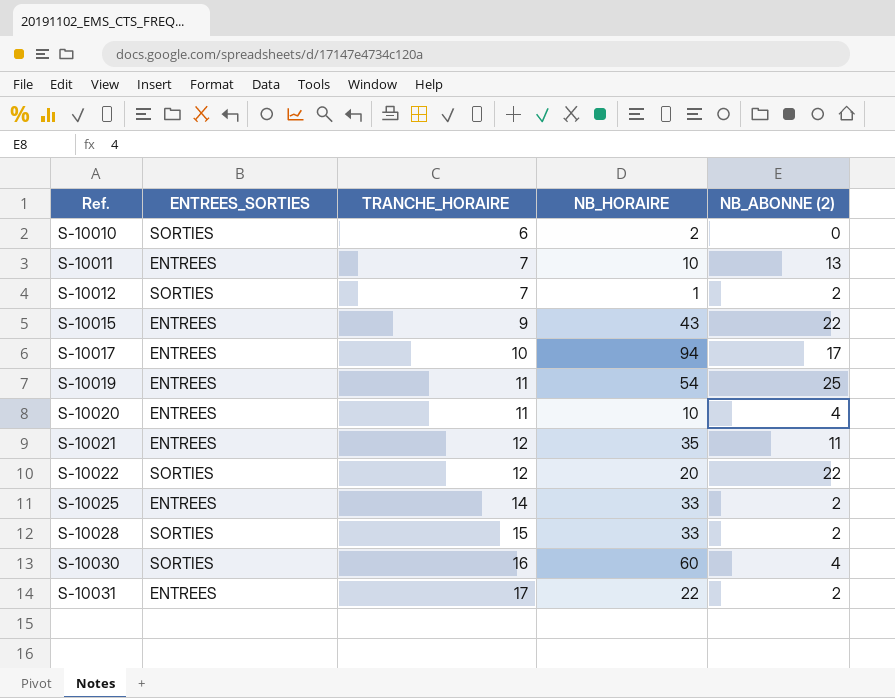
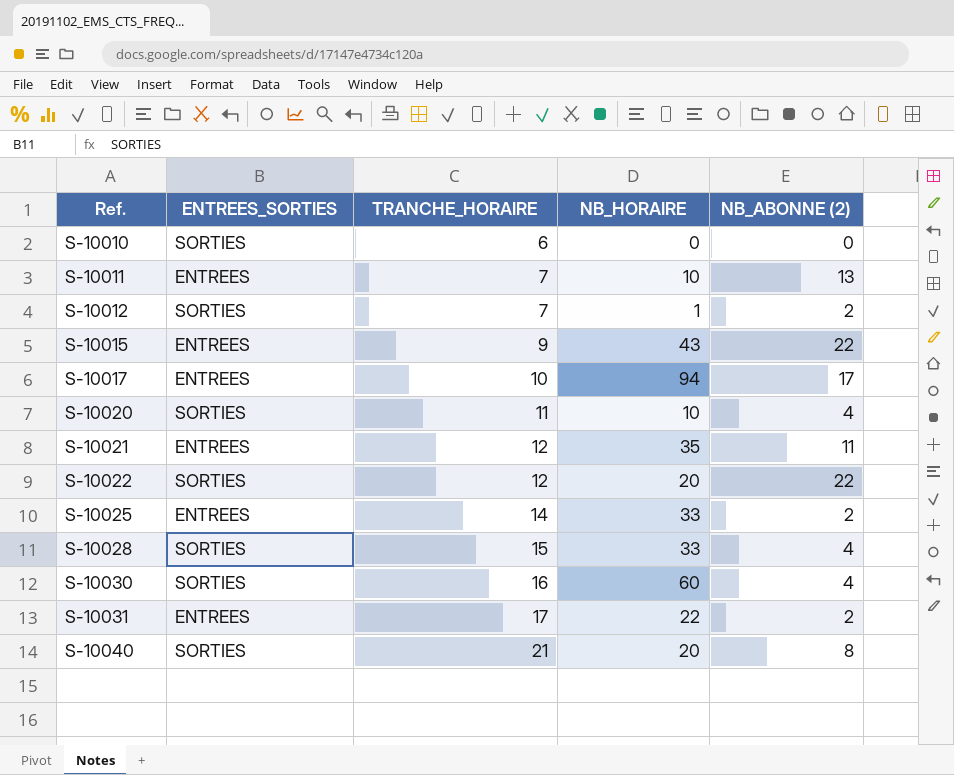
row S-10019: ENTREES | 11 | 54 | 25 -> none
S-10010 | NB_HORAIRE: 2 -> 0
S-10020 | ENTREES_SORTIES: ENTREES -> SORTIES
S-10028 | NB_ABONNE (2): 2 -> 4
row S-10040: none -> SORTIES | 21 | 20 | 8

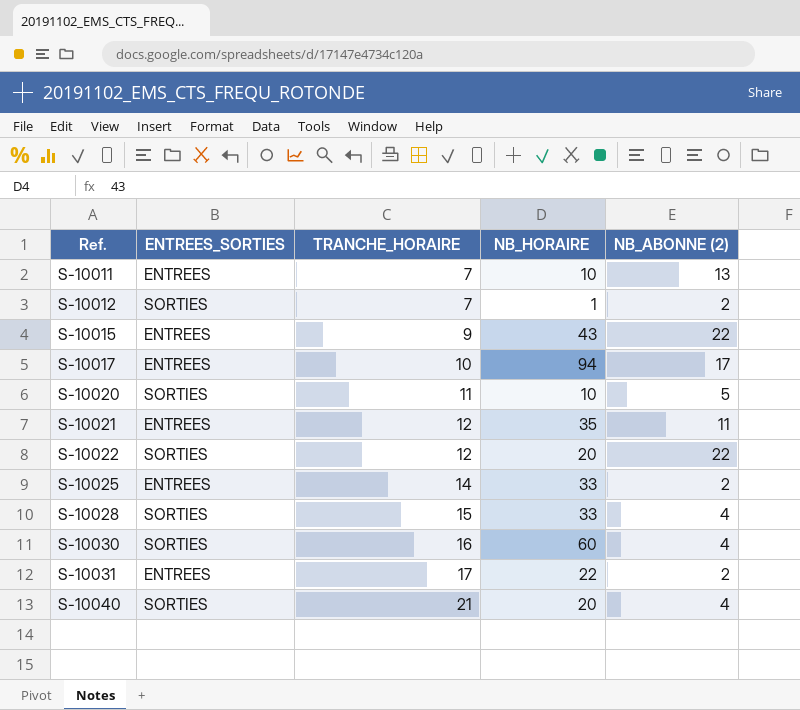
row S-10010: SORTIES | 6 | 0 | 0 -> none
S-10020 | NB_ABONNE (2): 4 -> 5
S-10040 | NB_ABONNE (2): 8 -> 4

